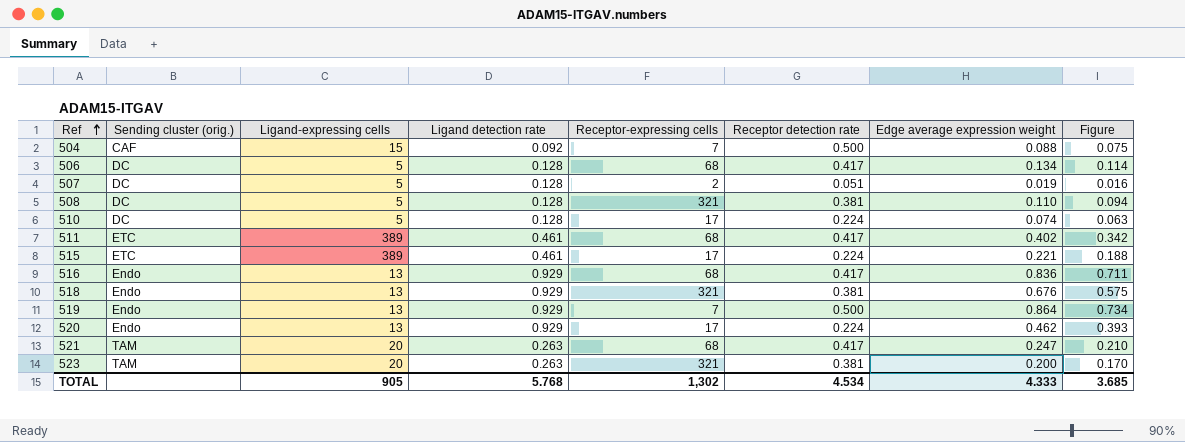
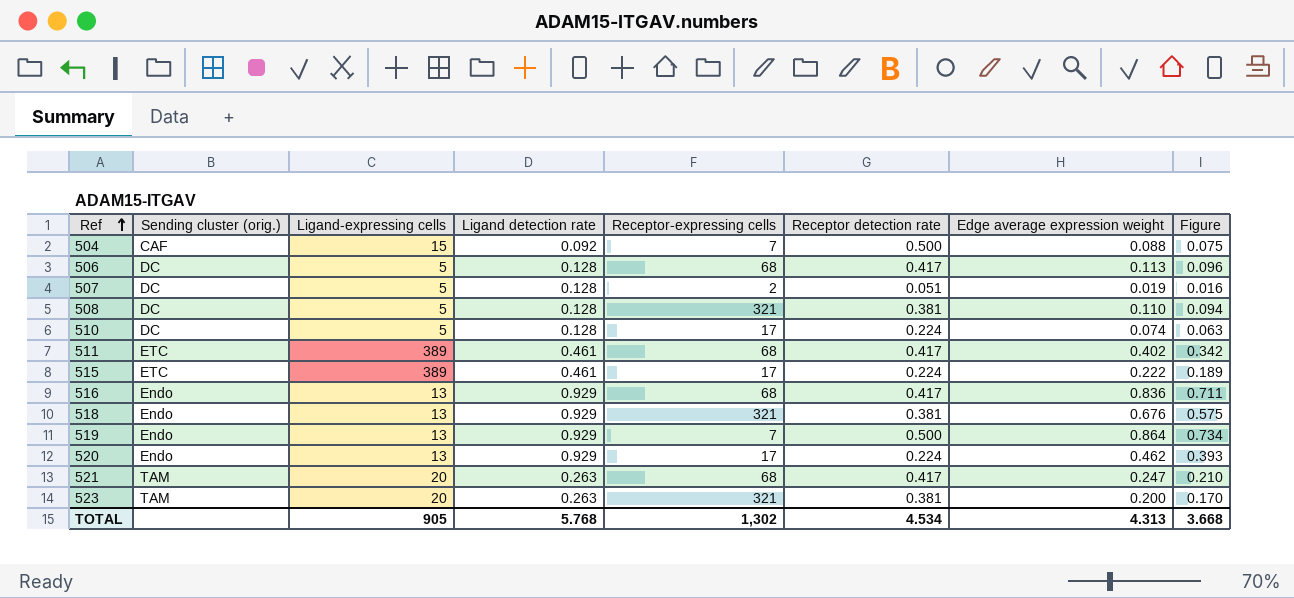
506 | Edge average expression weight: 0.134 -> 0.113
506 | Figure: 0.114 -> 0.096
515 | Edge average expression weight: 0.221 -> 0.222
515 | Figure: 0.188 -> 0.189
TOTAL | Edge average expression weight: 4.333 -> 4.313
TOTAL | Figure: 3.685 -> 3.668

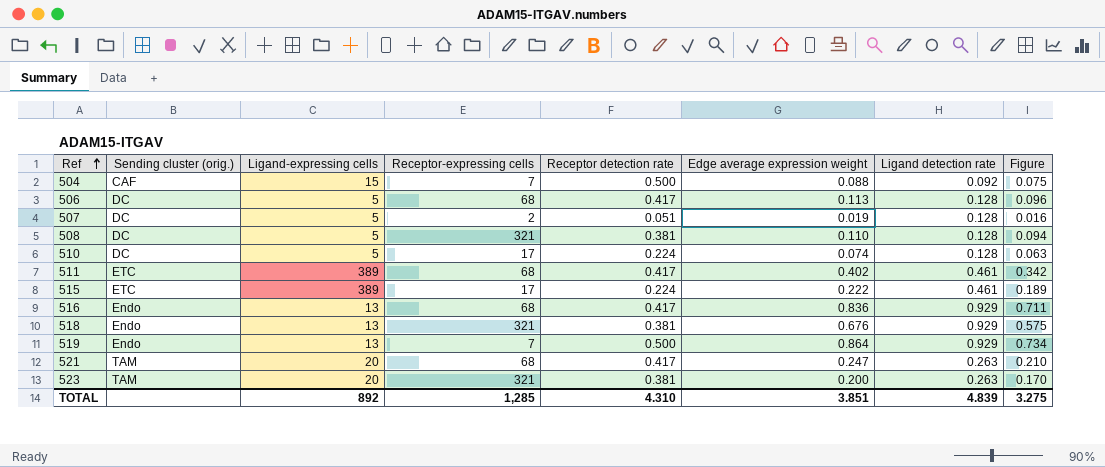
column Ligand detection rate | position: 4 -> 7
row 520: Endo | 13 | 0.929 | 17 | 0.224 | 0.462 | 0.393 -> none
TOTAL | Ligand-expressing cells: 905 -> 892
TOTAL | Receptor-expressing cells: 1,302 -> 1,285
TOTAL | Receptor detection rate: 4.534 -> 4.310
TOTAL | Edge average expression weight: 4.313 -> 3.851
TOTAL | Ligand detection rate: 5.768 -> 4.839
TOTAL | Figure: 3.668 -> 3.275

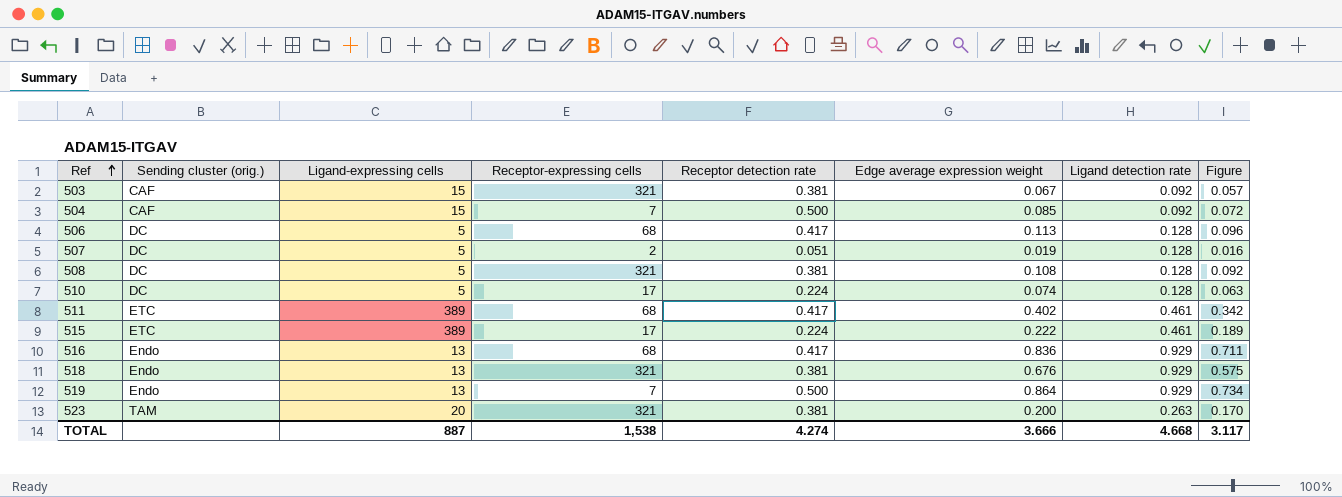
row 521: TAM | 20 | 68 | 0.417 | 0.247 | 0.263 | 0.210 -> none
row 503: none -> CAF | 15 | 321 | 0.381 | 0.067 | 0.092 | 0.057
504 | Edge average expression weight: 0.088 -> 0.085
504 | Figure: 0.075 -> 0.072
508 | Edge average expression weight: 0.110 -> 0.108
508 | Figure: 0.094 -> 0.092
TOTAL | Ligand-expressing cells: 892 -> 887
TOTAL | Receptor-expressing cells: 1,285 -> 1,538
TOTAL | Receptor detection rate: 4.310 -> 4.274
TOTAL | Edge average expression weight: 3.851 -> 3.666
TOTAL | Ligand detection rate: 4.839 -> 4.668
TOTAL | Figure: 3.275 -> 3.117

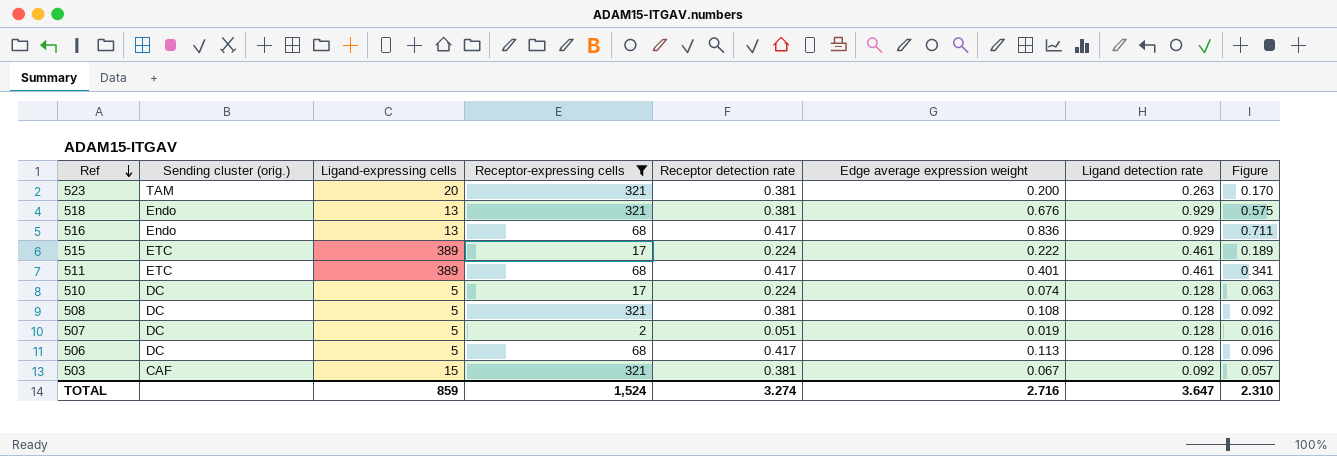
filter: none -> Receptor-expressing cells != 7
row order: Ref ascending -> Ref descending
511 | Edge average expression weight: 0.402 -> 0.401
511 | Figure: 0.342 -> 0.341
TOTAL | Ligand-expressing cells: 887 -> 859
TOTAL | Receptor-expressing cells: 1,538 -> 1,524
TOTAL | Receptor detection rate: 4.274 -> 3.274
TOTAL | Edge average expression weight: 3.666 -> 2.716
TOTAL | Ligand detection rate: 4.668 -> 3.647
TOTAL | Figure: 3.117 -> 2.310

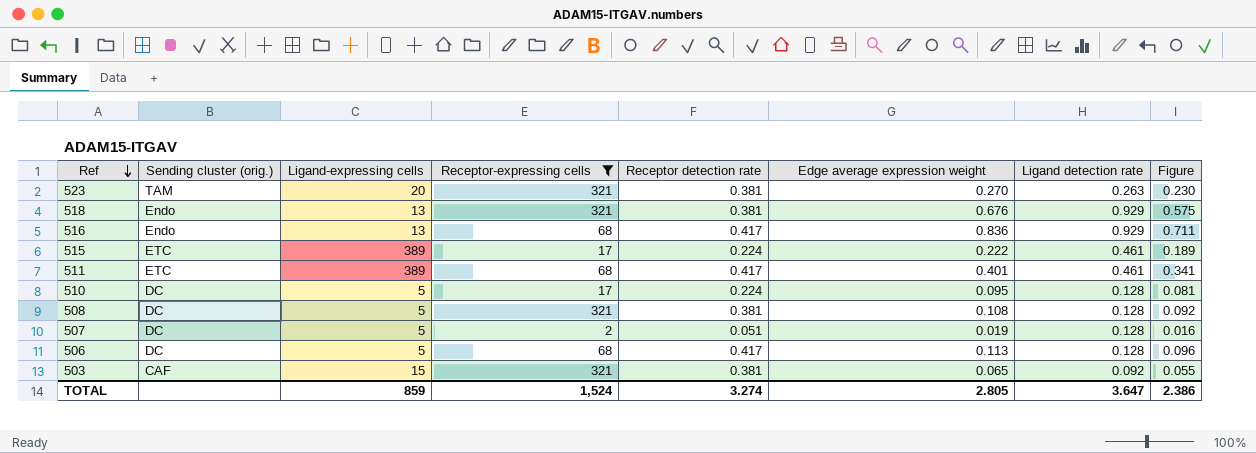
523 | Edge average expression weight: 0.200 -> 0.270
523 | Figure: 0.170 -> 0.230
510 | Edge average expression weight: 0.074 -> 0.095
510 | Figure: 0.063 -> 0.081
503 | Edge average expression weight: 0.067 -> 0.065
503 | Figure: 0.057 -> 0.055
TOTAL | Edge average expression weight: 2.716 -> 2.805
TOTAL | Figure: 2.310 -> 2.386

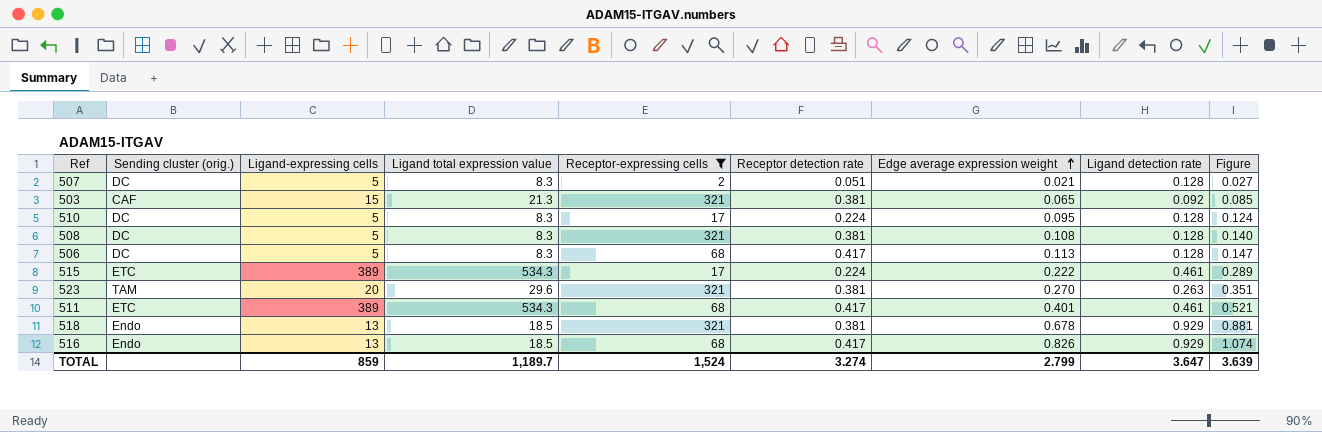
row order: Ref descending -> Edge average expression weight ascending
column Ligand total expression value | position: none -> 4
column Figure | formula: [Edge average expression weight] * 0.85 -> [Edge average expression weight] * 1.3
507 | Edge average expression weight: 0.019 -> 0.021
518 | Edge average expression weight: 0.676 -> 0.678
516 | Edge average expression weight: 0.836 -> 0.826
TOTAL | Edge average expression weight: 2.805 -> 2.799
TOTAL | Figure: 2.386 -> 3.639

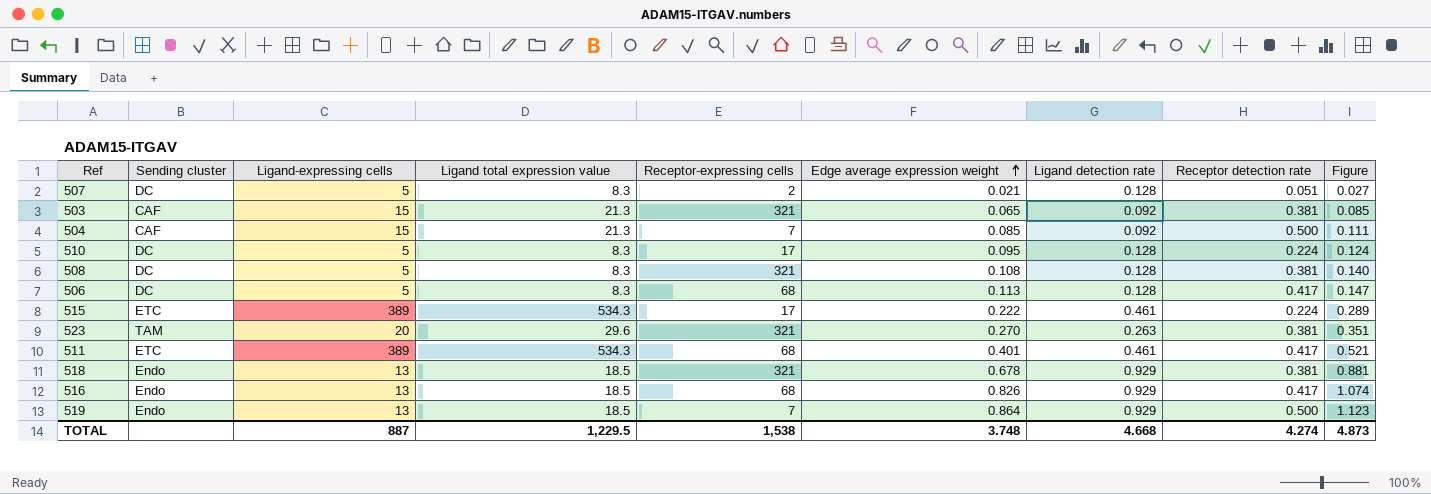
filter: Receptor-expressing cells != 7 -> none
column name: Sending cluster (orig.) -> Sending cluster
column Receptor detection rate | position: 6 -> 8
TOTAL | Ligand-expressing cells: 859 -> 887
TOTAL | Ligand total expression value: 1,189.7 -> 1,229.5
TOTAL | Receptor-expressing cells: 1,524 -> 1,538
TOTAL | Edge average expression weight: 2.799 -> 3.748
TOTAL | Ligand detection rate: 3.647 -> 4.668
TOTAL | Receptor detection rate: 3.274 -> 4.274
TOTAL | Figure: 3.639 -> 4.873

